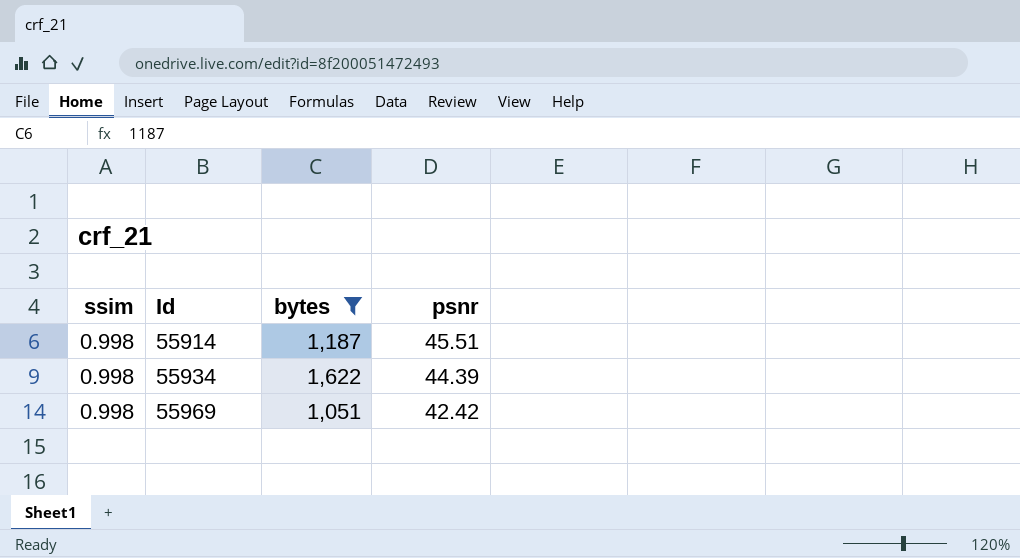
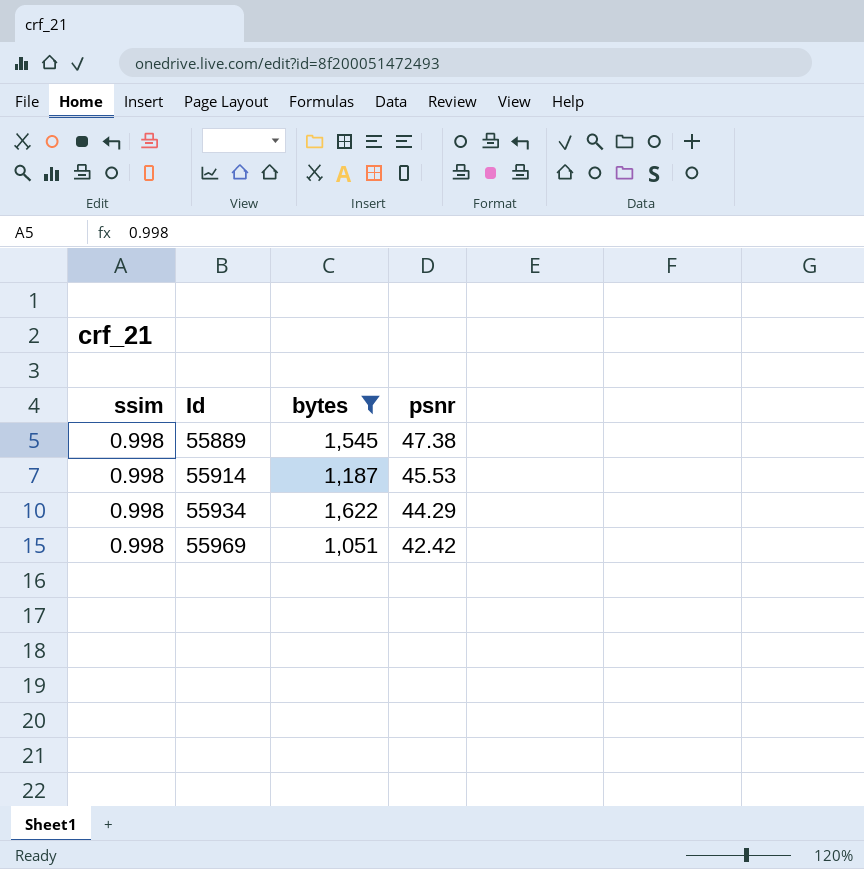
row 55889: none -> 0.998 | 1,545 | 47.38
55914 | psnr: 45.51 -> 45.53
55934 | psnr: 44.39 -> 44.29

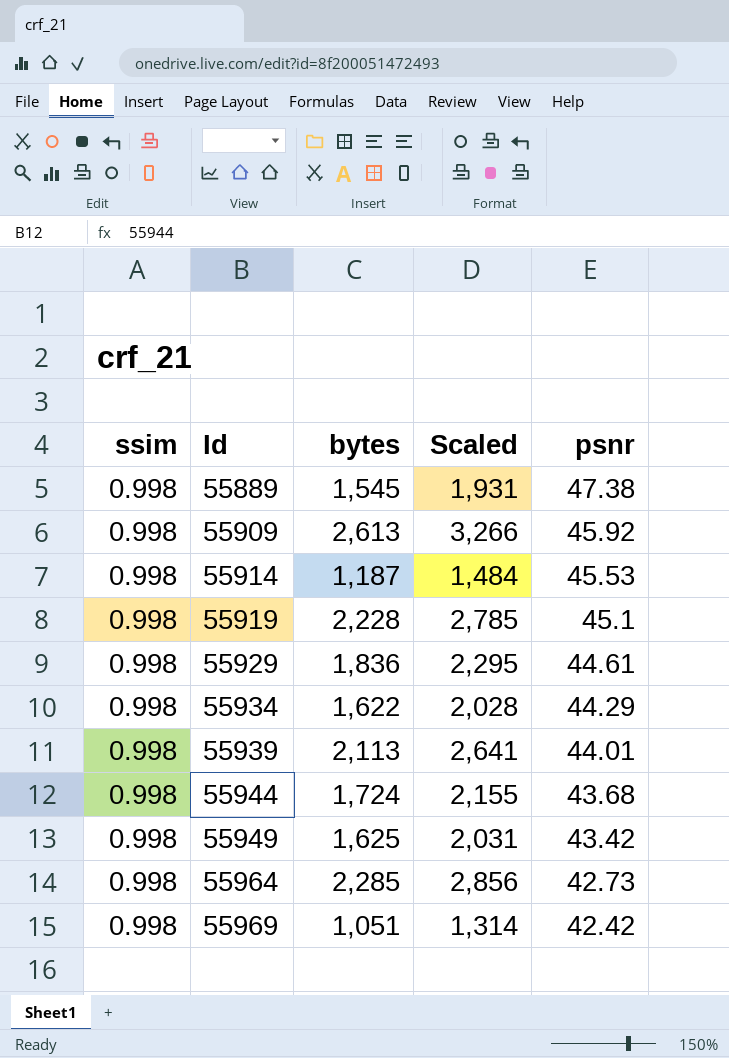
filter: bytes <= 1,622 -> none
column Scaled | formula: none -> [bytes] * 1.25

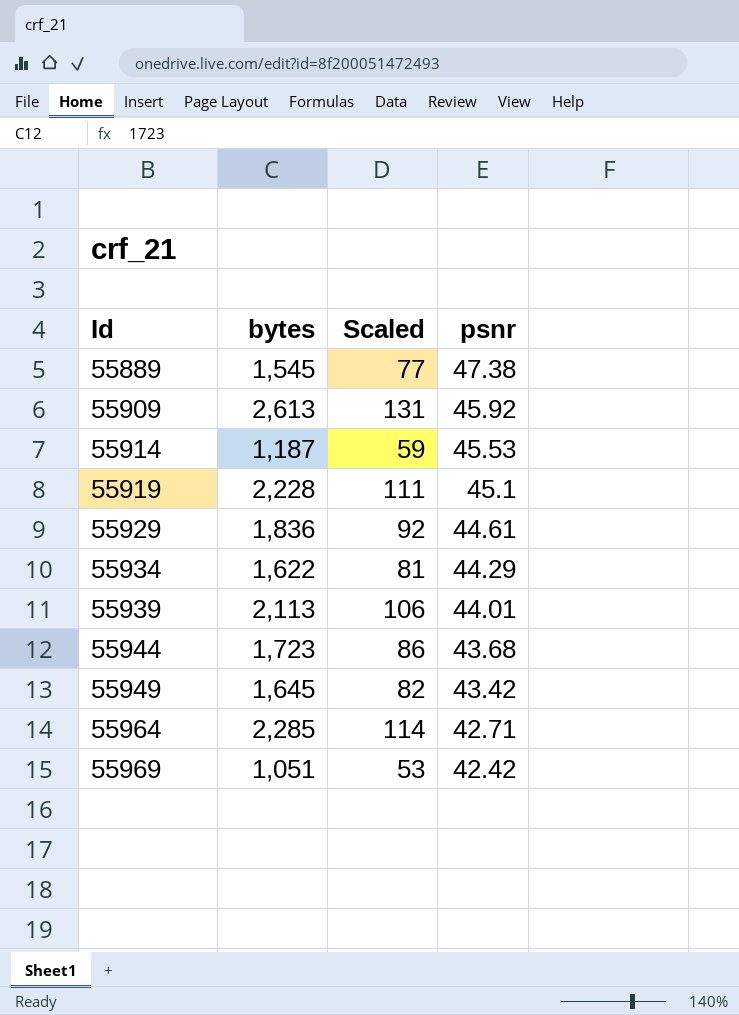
column ssim | position: 1 -> none
column Scaled | formula: [bytes] * 1.25 -> [bytes] * 0.05
55944 | bytes: 1,724 -> 1,723
55949 | bytes: 1,625 -> 1,645
55964 | psnr: 42.73 -> 42.71

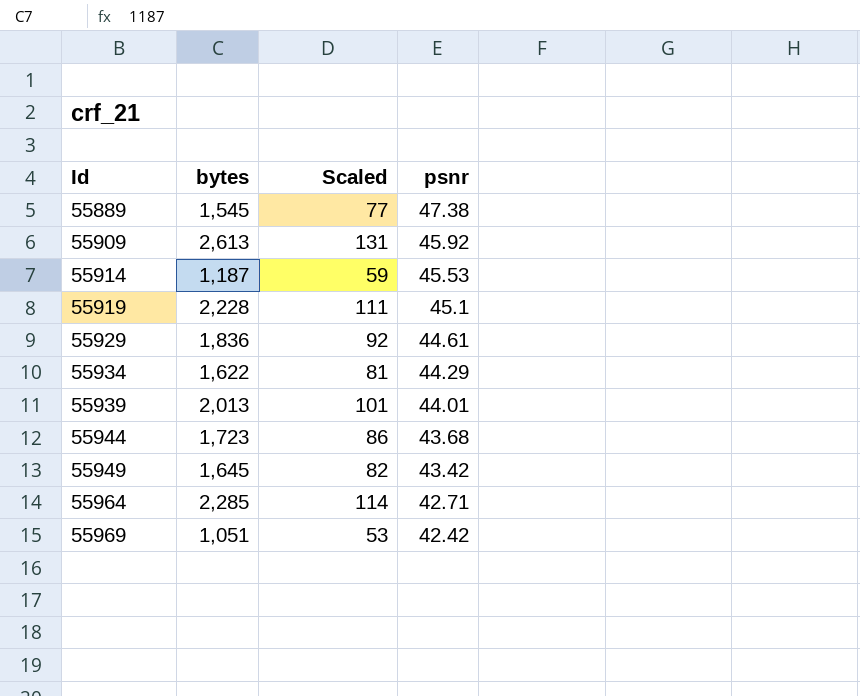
55939 | bytes: 2,113 -> 2,013
55939 | Scaled: 106 -> 101

